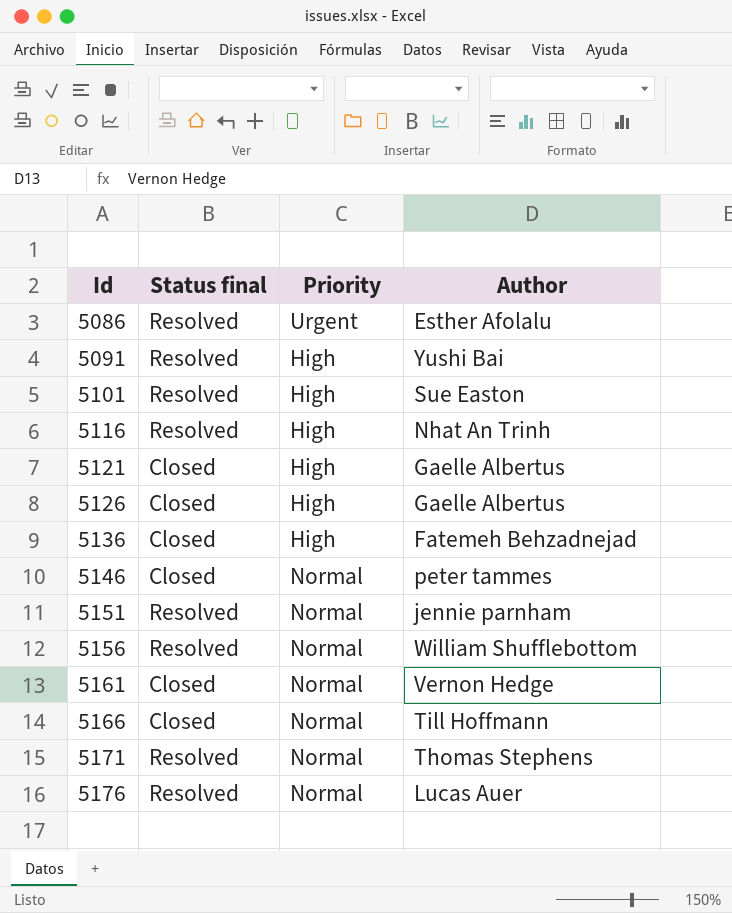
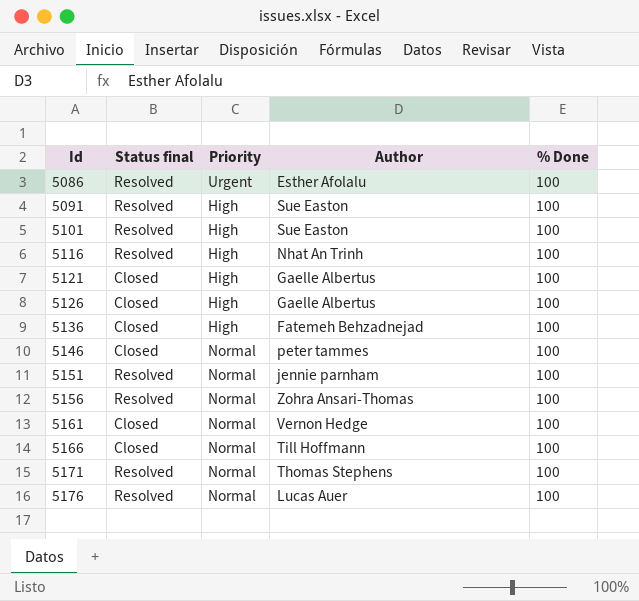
column % Done | position: none -> 5
5091 | Author: Yushi Bai -> Sue Easton
5156 | Author: William Shufflebottom -> Zohra Ansari-Thomas

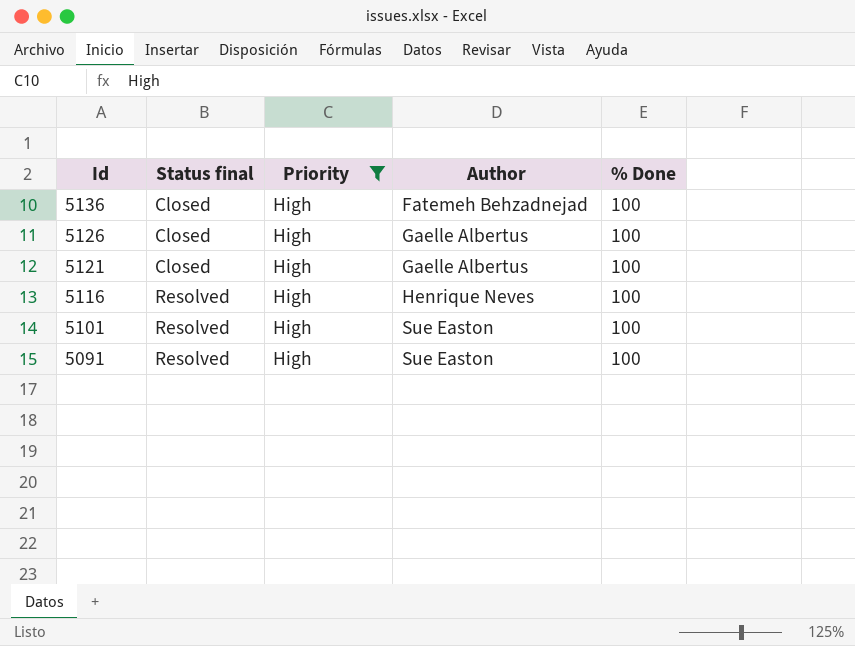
filter: none -> Priority = High
row order: Id ascending -> Id descending
5116 | Author: Nhat An Trinh -> Henrique Neves

